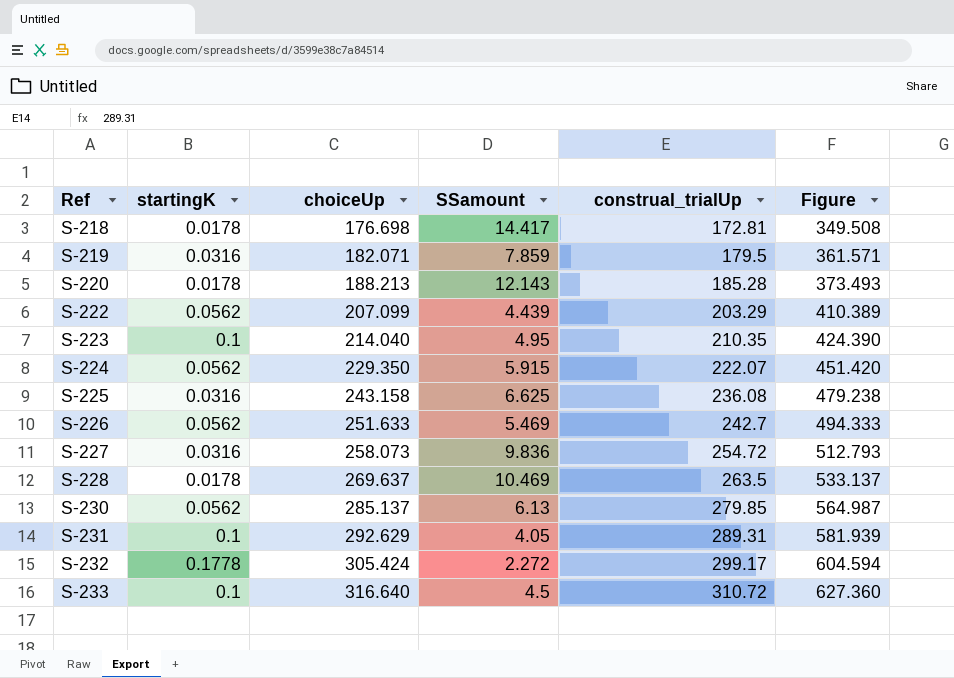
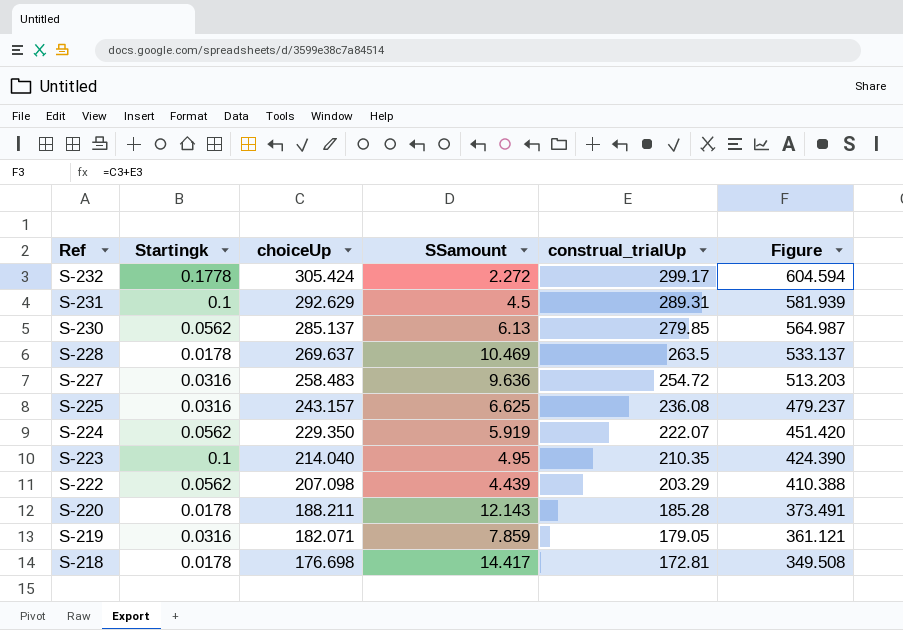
row order: Ref ascending -> Ref descending
column name: startingK -> Startingk
row S-226: 0.0562 | 251.633 | 5.469 | 242.7 | 494.333 -> none
row S-233: 0.1 | 316.640 | 4.5 | 310.72 | 627.360 -> none
S-231 | SSamount: 4.05 -> 4.5
S-227 | choiceUp: 258.073 -> 258.483
S-227 | SSamount: 9.836 -> 9.636
S-227 | Figure: 512.793 -> 513.203
S-225 | choiceUp: 243.158 -> 243.157
S-225 | Figure: 479.238 -> 479.237
S-224 | SSamount: 5.915 -> 5.919
S-222 | choiceUp: 207.099 -> 207.098
S-222 | Figure: 410.389 -> 410.388
S-220 | choiceUp: 188.213 -> 188.211
S-220 | Figure: 373.493 -> 373.491
S-219 | construal_trialUp: 179.5 -> 179.05
S-219 | Figure: 361.571 -> 361.121

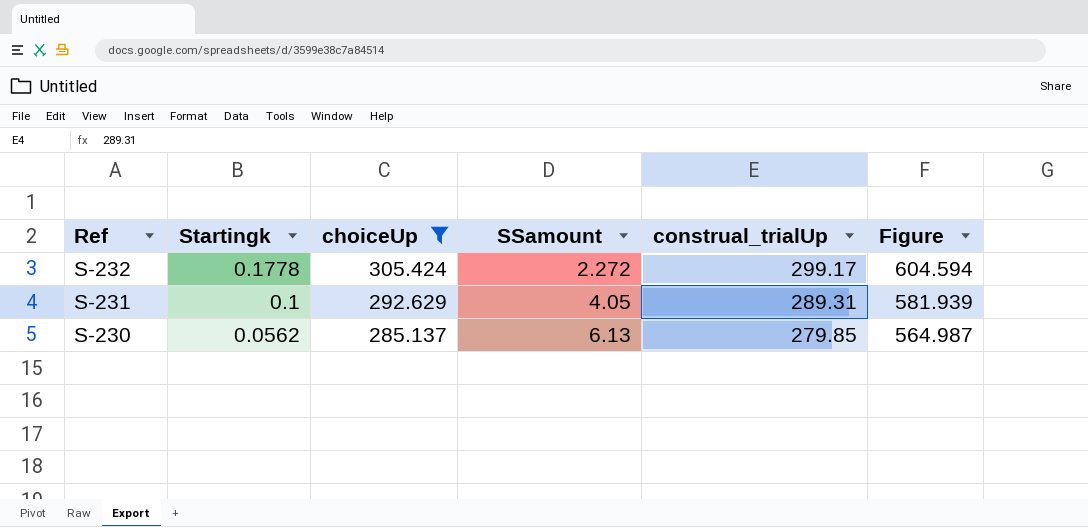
filter: none -> choiceUp >= 285.137
S-231 | SSamount: 4.5 -> 4.05

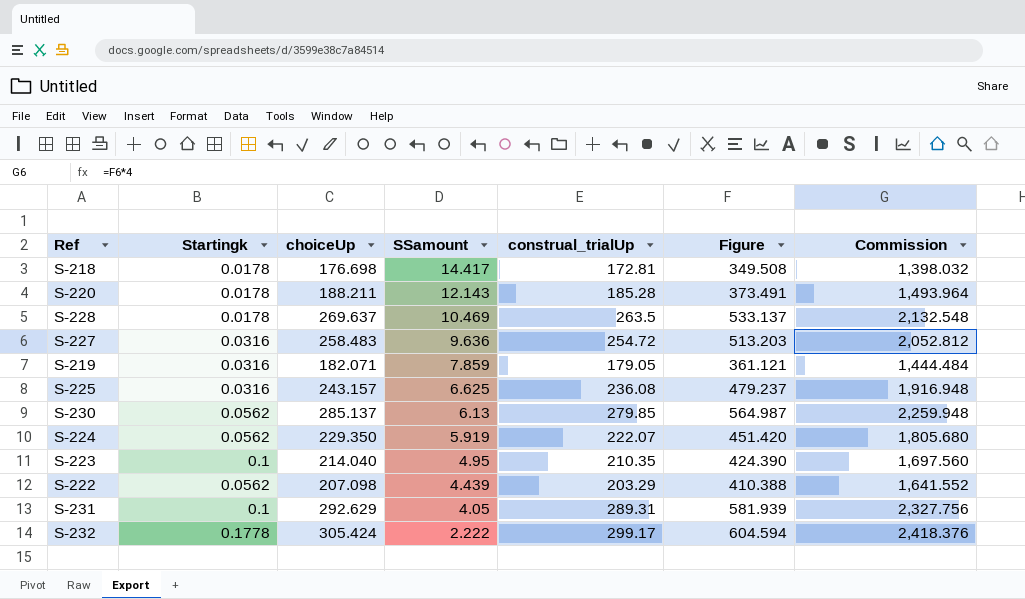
filter: choiceUp >= 285.137 -> none
row order: Ref descending -> SSamount descending
column Commission | formula: none -> [Figure] * 4
S-232 | SSamount: 2.272 -> 2.222

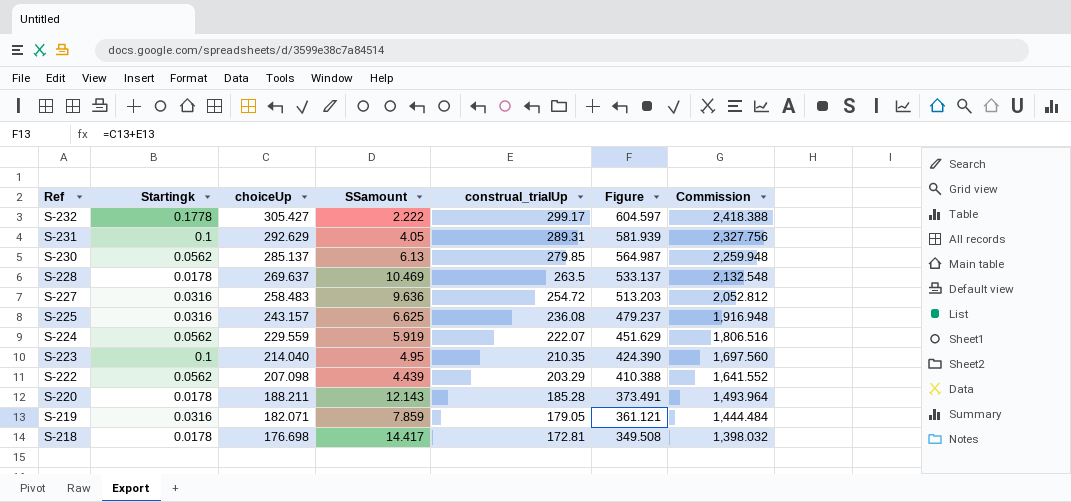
row order: SSamount descending -> Ref descending
S-232 | choiceUp: 305.424 -> 305.427
S-232 | Figure: 604.594 -> 604.597
S-232 | Commission: 2,418.376 -> 2,418.388
S-224 | choiceUp: 229.350 -> 229.559
S-224 | Figure: 451.420 -> 451.629
S-224 | Commission: 1,805.680 -> 1,806.516

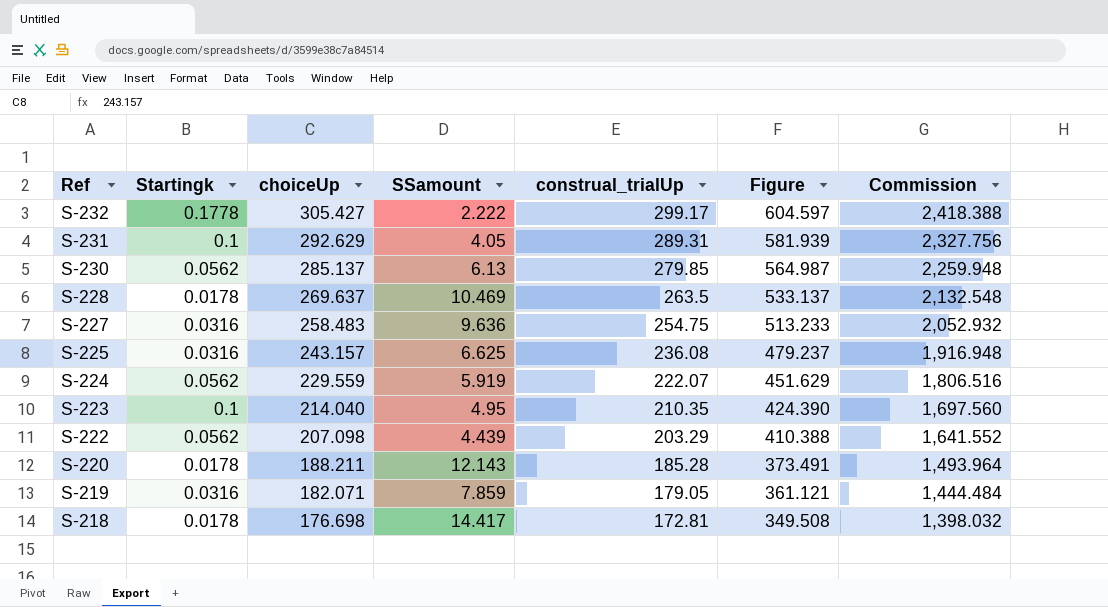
S-227 | construal_trialUp: 254.72 -> 254.75
S-227 | Figure: 513.203 -> 513.233
S-227 | Commission: 2,052.812 -> 2,052.932

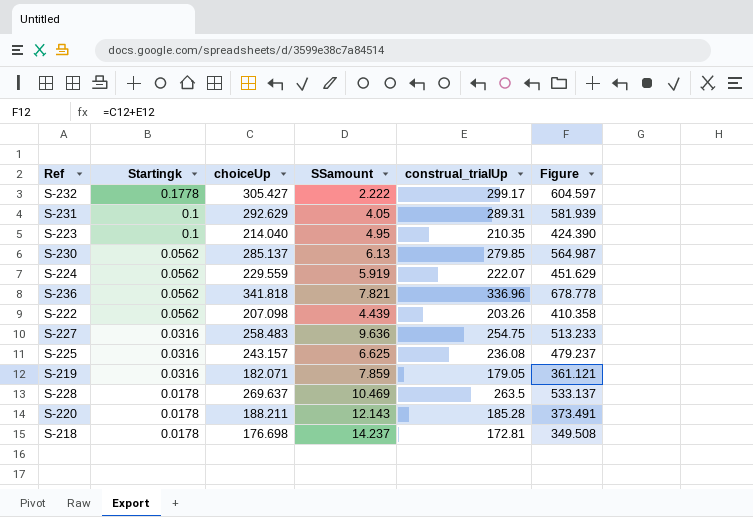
row order: Ref descending -> Startingk descending
column Commission | formula: [Figure] * 4 -> none
row S-236: none -> 0.0562 | 341.818 | 7.821 | 336.96 | 678.778
S-222 | construal_trialUp: 203.29 -> 203.26
S-222 | Figure: 410.388 -> 410.358
S-218 | SSamount: 14.417 -> 14.237

